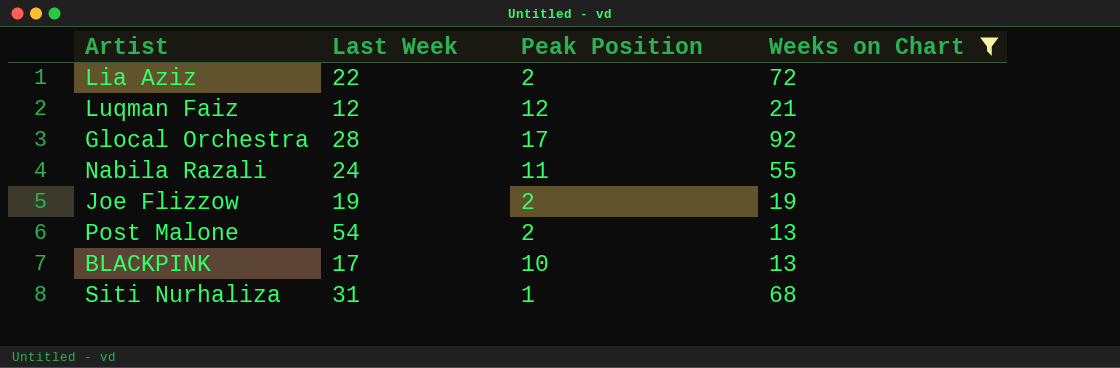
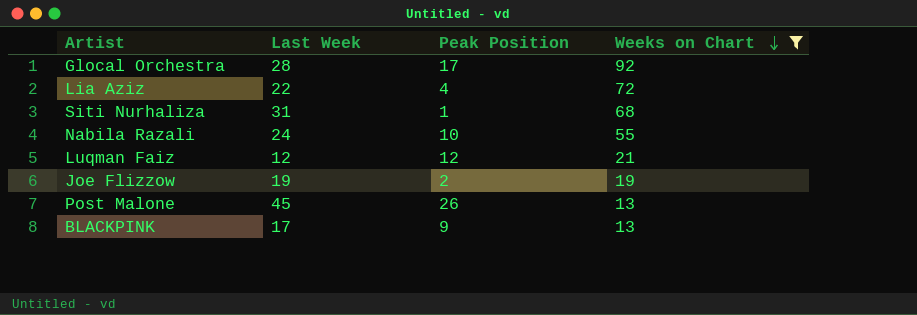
row order: none -> Weeks on Chart descending
Lia Aziz | Peak Position: 2 -> 4
Nabila Razali | Peak Position: 11 -> 10
Post Malone | Last Week: 54 -> 45
Post Malone | Peak Position: 2 -> 26
BLACKPINK | Peak Position: 10 -> 9

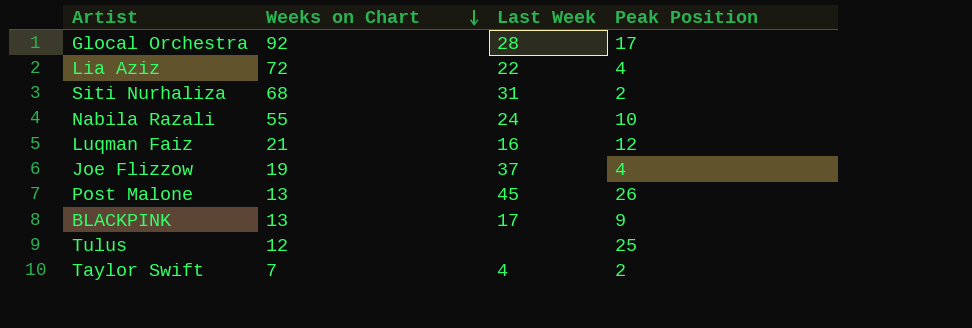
filter: Weeks on Chart >= 13 -> none
column Weeks on Chart | position: 4 -> 2
Siti Nurhaliza | Peak Position: 1 -> 2
Luqman Faiz | Last Week: 12 -> 16
Joe Flizzow | Last Week: 19 -> 37
Joe Flizzow | Peak Position: 2 -> 4

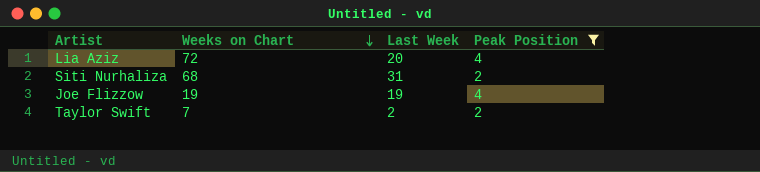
filter: none -> Peak Position <= 4
Lia Aziz | Last Week: 22 -> 20
Joe Flizzow | Last Week: 37 -> 19
Taylor Swift | Last Week: 4 -> 2

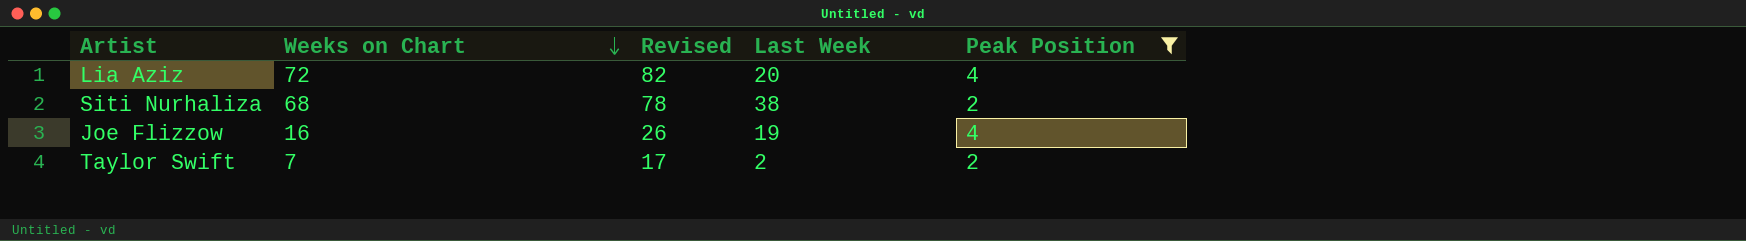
column Revised | formula: none -> [Weeks on Chart] + 10
Siti Nurhaliza | Last Week: 31 -> 38
Joe Flizzow | Weeks on Chart: 19 -> 16

